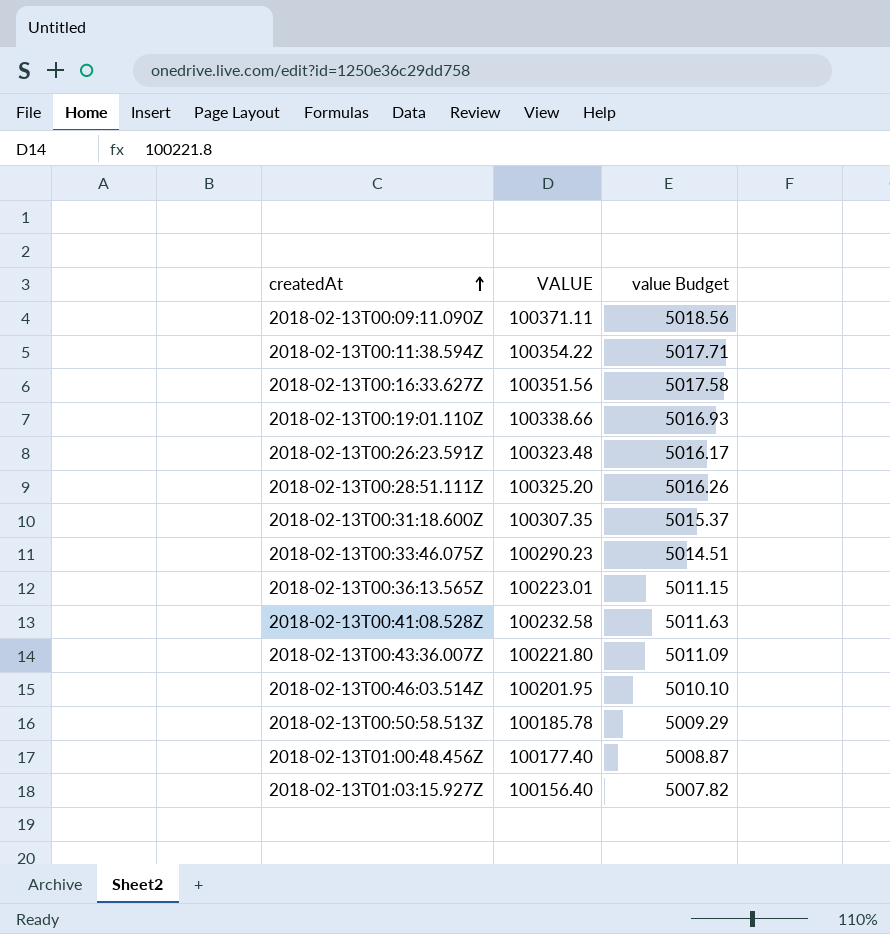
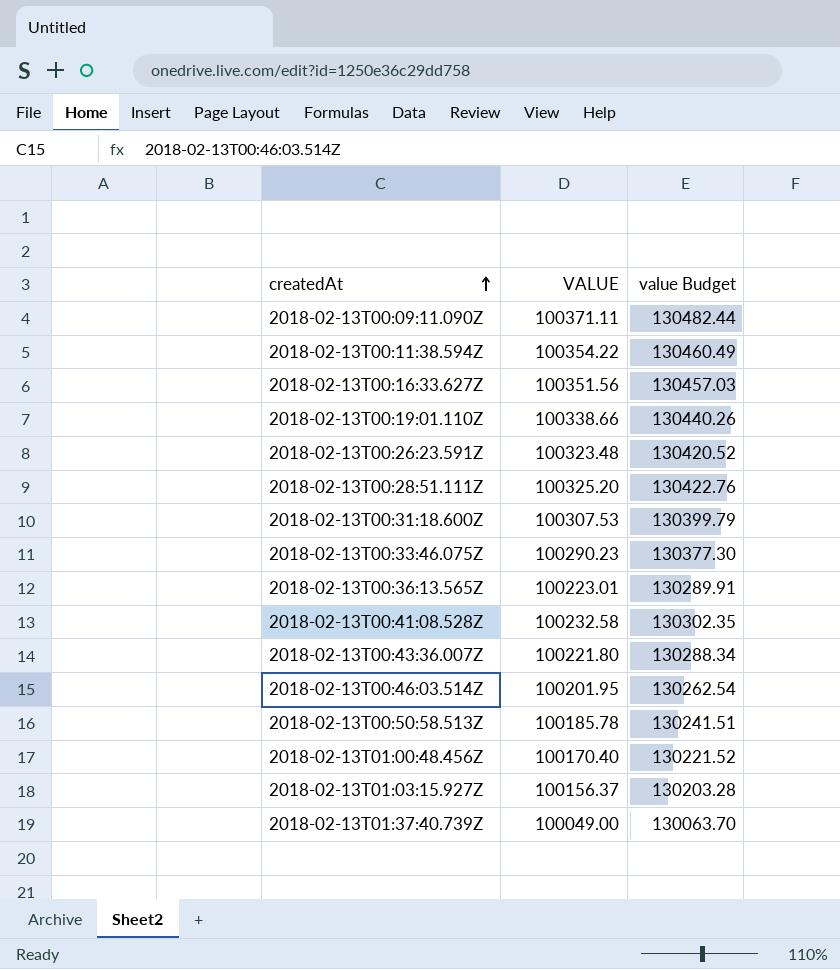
column value Budget | formula: [VALUE] * 0.05 -> [VALUE] * 1.3
2018-02-13T00:31:18.600Z | VALUE: 100307.35 -> 100307.53
2018-02-13T01:00:48.456Z | VALUE: 100177.40 -> 100170.40
2018-02-13T01:03:15.927Z | VALUE: 100156.40 -> 100156.37
row 2018-02-13T01:37:40.739Z: none -> 100049.00 | 130063.70

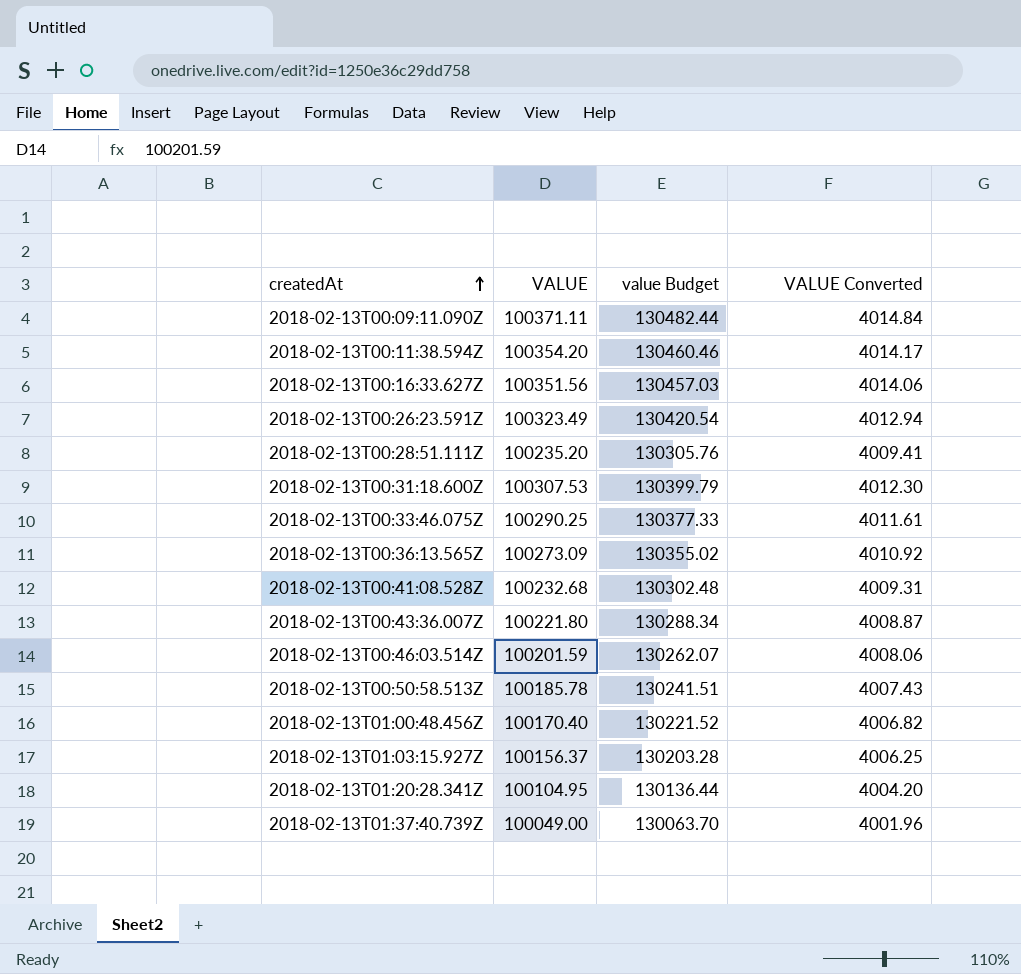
column VALUE Converted | formula: none -> [VALUE] * 0.04
row 2018-02-13T00:19:01.110Z: 100338.66 | 130440.26 -> none
2018-02-13T00:11:38.594Z | VALUE: 100354.22 -> 100354.20
2018-02-13T00:11:38.594Z | value Budget: 130460.49 -> 130460.46
2018-02-13T00:26:23.591Z | VALUE: 100323.48 -> 100323.49
2018-02-13T00:26:23.591Z | value Budget: 130420.52 -> 130420.54
2018-02-13T00:28:51.111Z | VALUE: 100325.20 -> 100235.20
2018-02-13T00:28:51.111Z | value Budget: 130422.76 -> 130305.76
2018-02-13T00:33:46.075Z | VALUE: 100290.23 -> 100290.25
2018-02-13T00:33:46.075Z | value Budget: 130377.30 -> 130377.33
2018-02-13T00:36:13.565Z | VALUE: 100223.01 -> 100273.09
2018-02-13T00:36:13.565Z | value Budget: 130289.91 -> 130355.02
2018-02-13T00:41:08.528Z | VALUE: 100232.58 -> 100232.68
2018-02-13T00:41:08.528Z | value Budget: 130302.35 -> 130302.48
2018-02-13T00:46:03.514Z | VALUE: 100201.95 -> 100201.59
2018-02-13T00:46:03.514Z | value Budget: 130262.54 -> 130262.07
row 2018-02-13T01:20:28.341Z: none -> 100104.95 | 130136.44 | 4004.20

